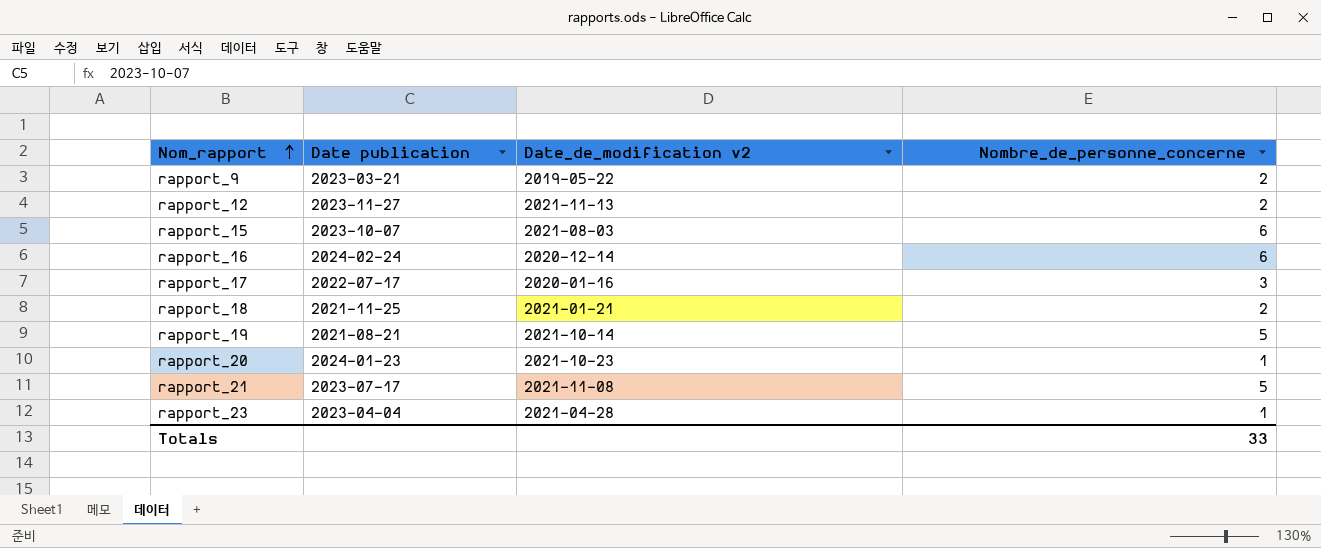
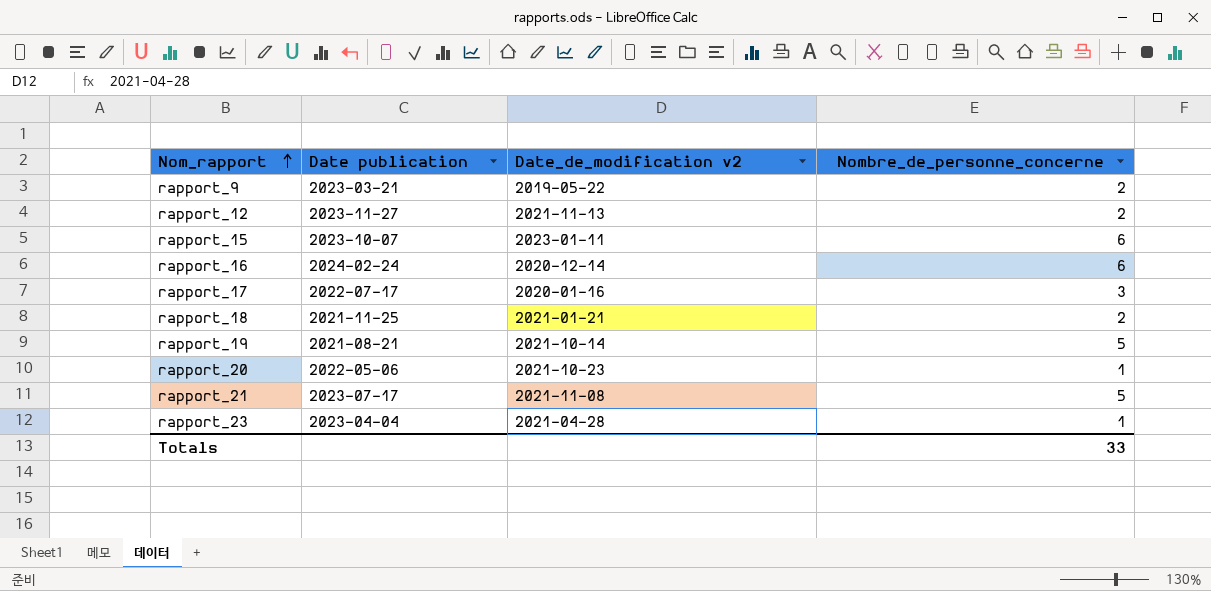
rapport_15 | Date_de_modification v2: 2021-08-03 -> 2023-01-11
rapport_20 | Date publication: 2024-01-23 -> 2022-05-06

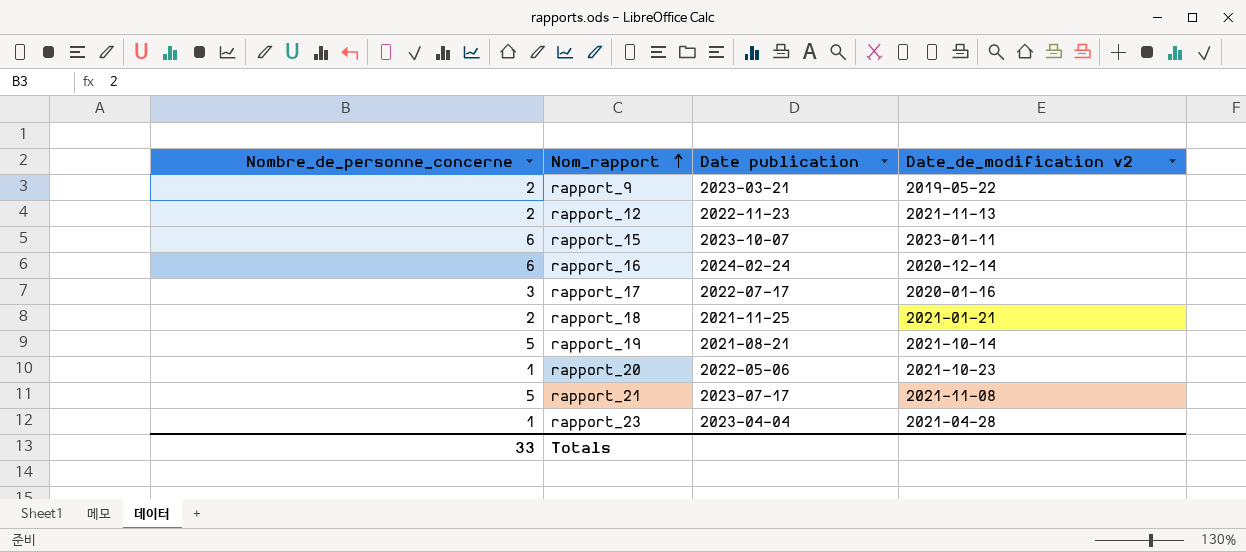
column Nombre_de_personne_concerne | position: 4 -> 1
rapport_12 | Date publication: 2023-11-27 -> 2022-11-23

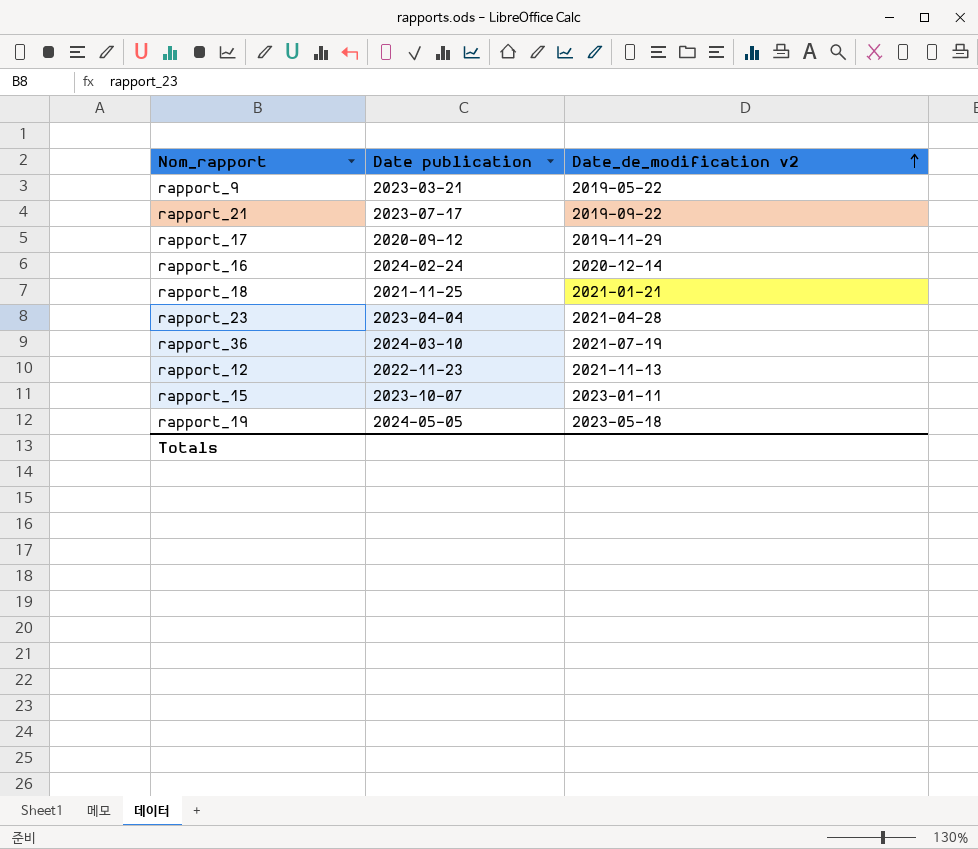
row order: Nom_rapport ascending -> Date_de_modification v2 ascending
column Nombre_de_personne_concerne | position: 1 -> none
row rapport_20: 1 | 2022-05-06 | 2021-10-23 -> none
rapport_21 | Date_de_modification v2: 2021-11-08 -> 2019-09-22
rapport_17 | Date publication: 2022-07-17 -> 2020-09-12
rapport_17 | Date_de_modification v2: 2020-01-16 -> 2019-11-29
row rapport_36: none -> 2024-03-10 | 2021-07-19
rapport_19 | Date publication: 2021-08-21 -> 2024-05-05
rapport_19 | Date_de_modification v2: 2021-10-14 -> 2023-05-18

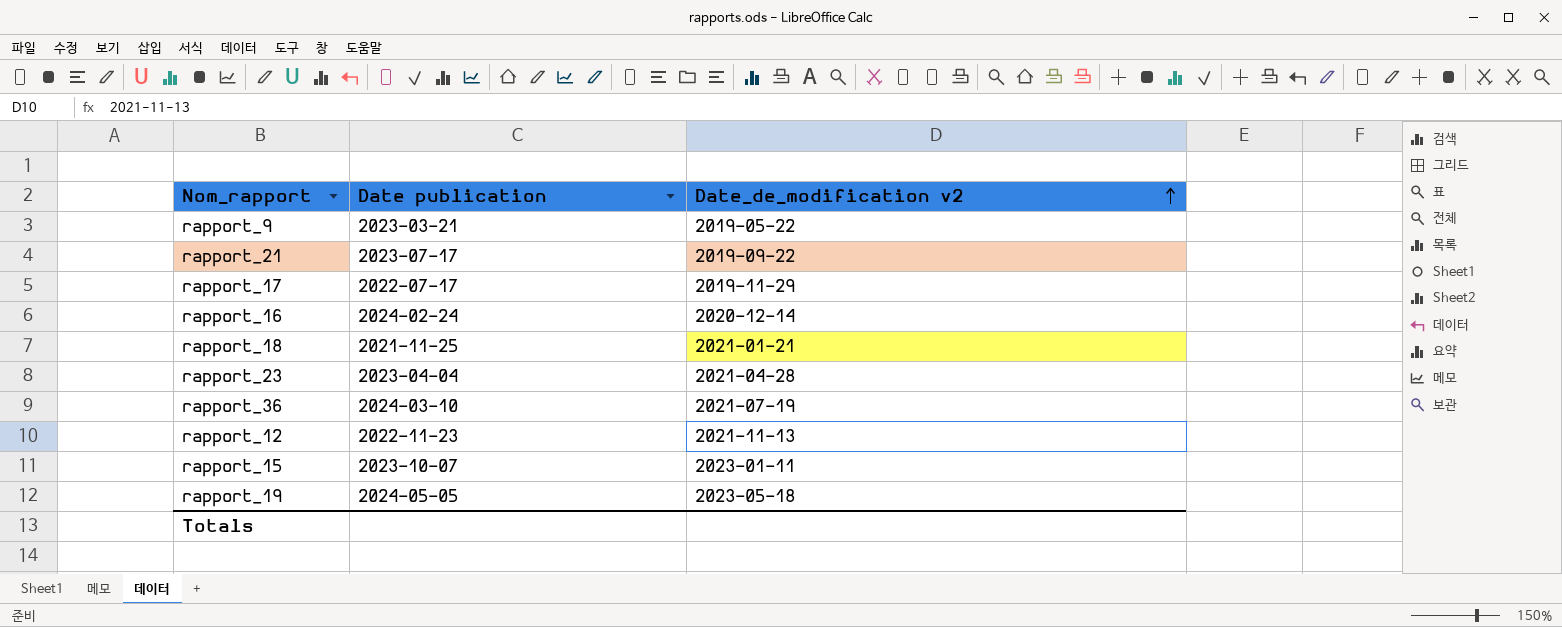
rapport_17 | Date publication: 2020-09-12 -> 2022-07-17

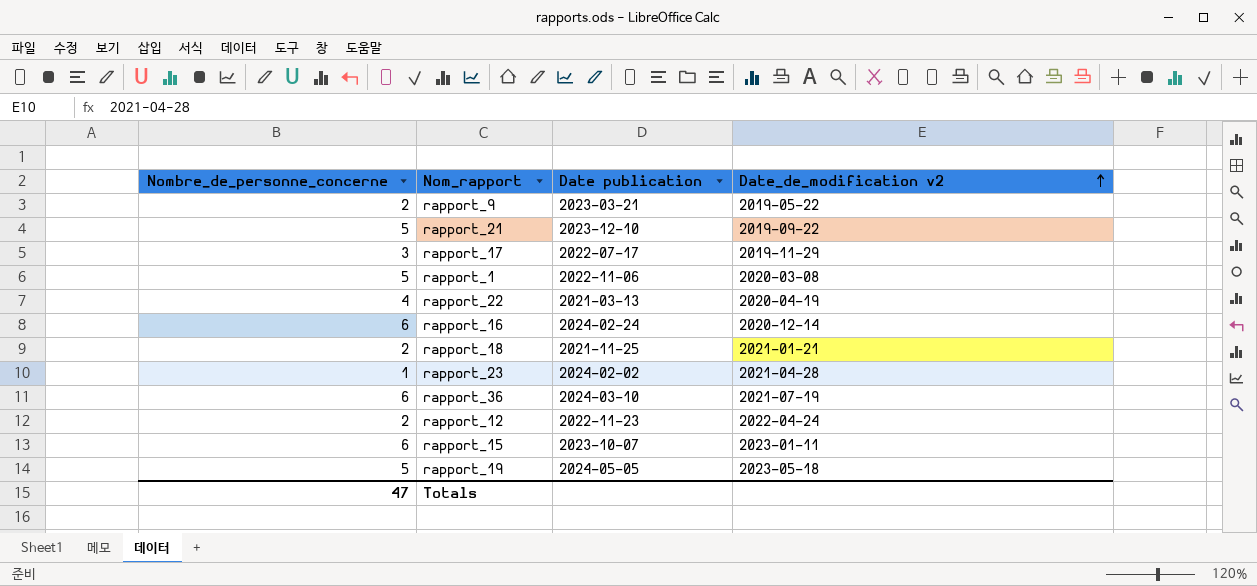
column Nombre_de_personne_concerne | position: none -> 1
rapport_21 | Date publication: 2023-07-17 -> 2023-12-10
row rapport_1: none -> 5 | 2022-11-06 | 2020-03-08
row rapport_22: none -> 4 | 2021-03-13 | 2020-04-19
rapport_23 | Date publication: 2023-04-04 -> 2024-02-02
rapport_12 | Date_de_modification v2: 2021-11-13 -> 2022-04-24

